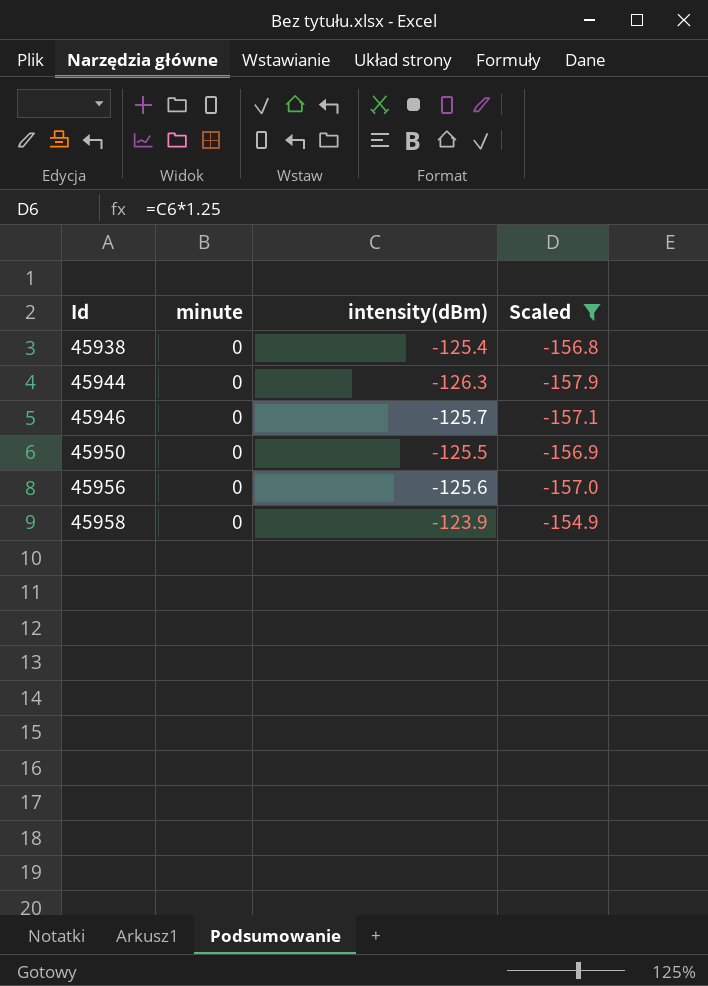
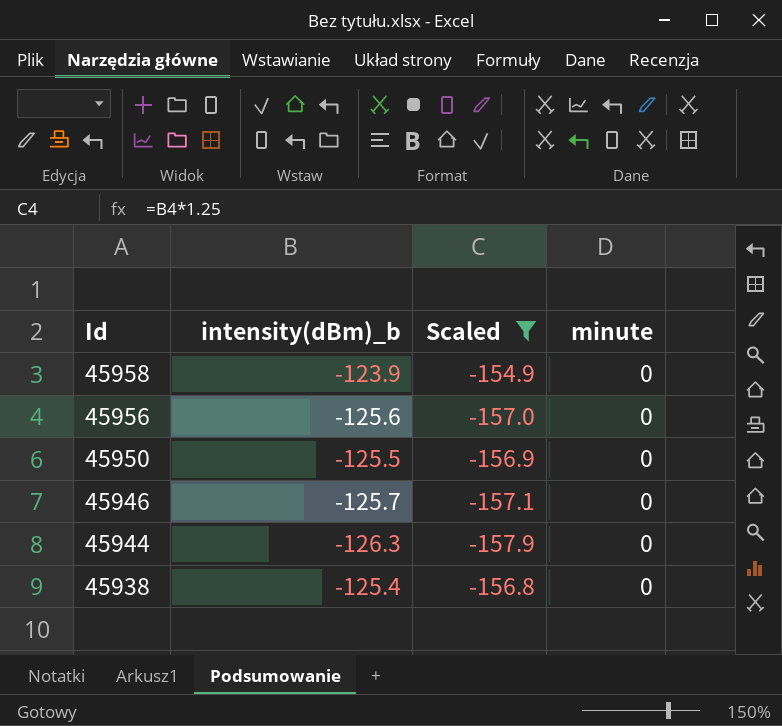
row order: Id ascending -> Id descending
column name: intensity(dBm) -> intensity(dBm)_b
column minute | position: 2 -> 4

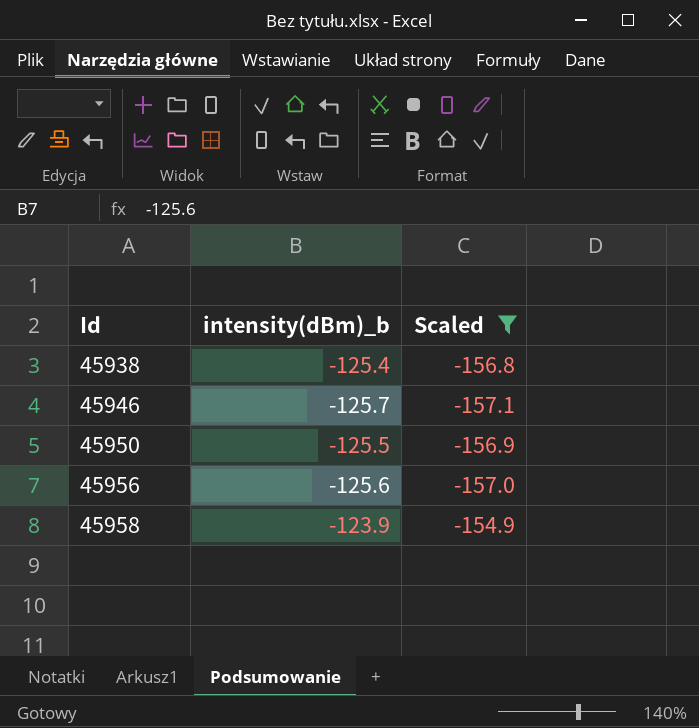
row order: Id descending -> Id ascending
column minute | position: 4 -> none
row 45944: -126.3 | -157.9 | 0 -> none

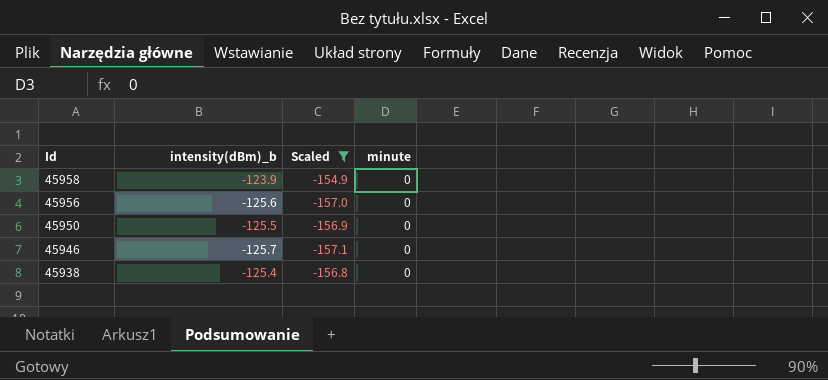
row order: Id ascending -> Id descending
column minute | position: none -> 4

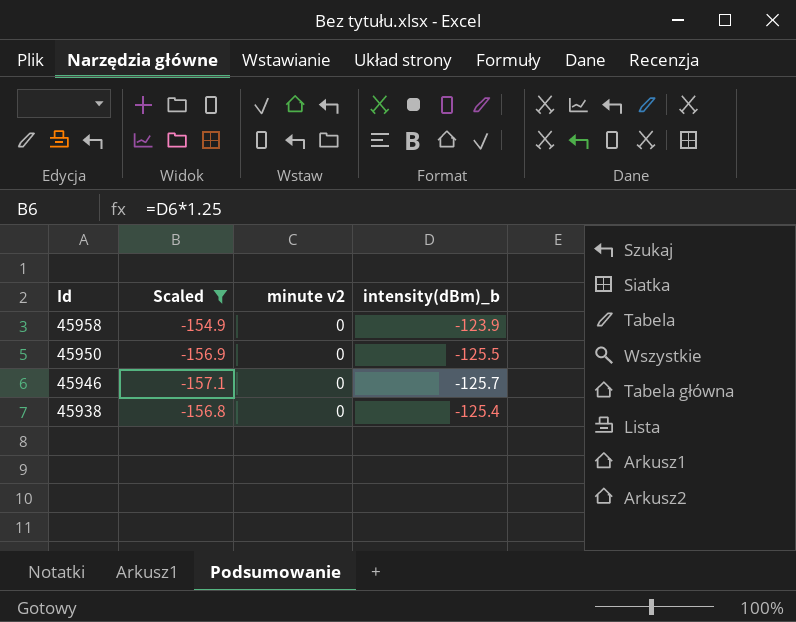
column name: minute -> minute v2
column intensity(dBm)_b | position: 2 -> 4
row 45956: -125.6 | -157.0 | 0 -> none

